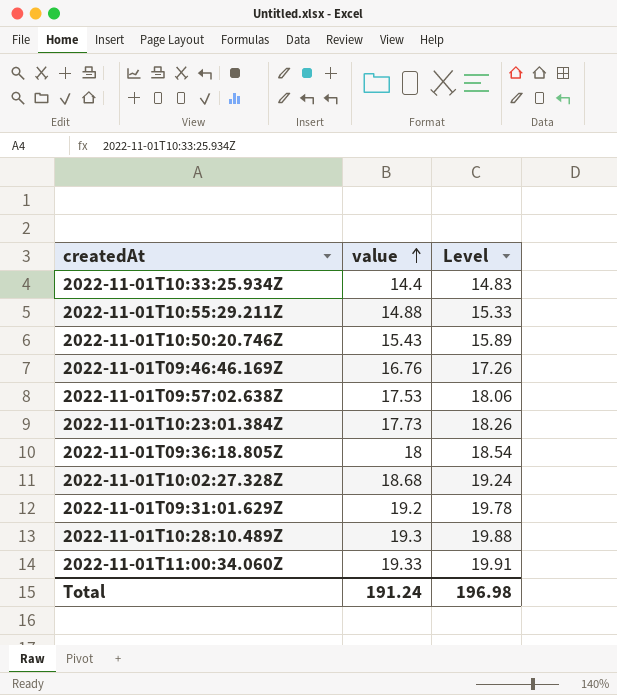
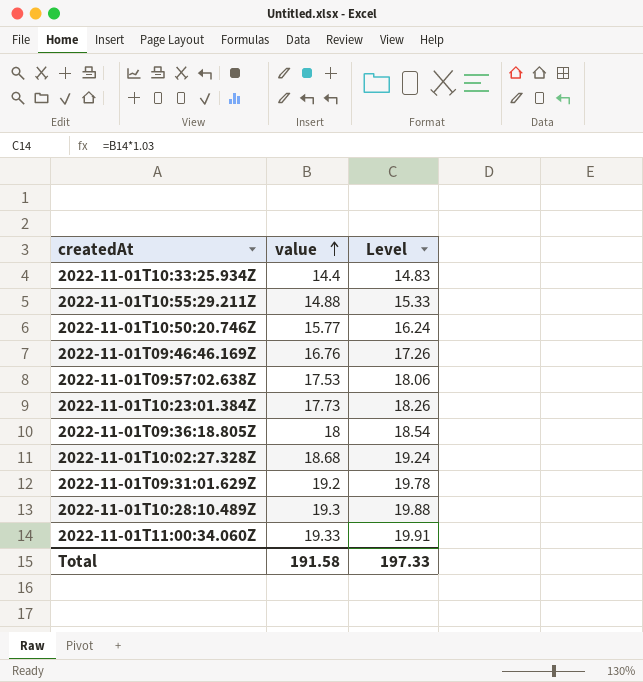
2022-11-01T10:50:20.746Z | value: 15.43 -> 15.77
2022-11-01T10:50:20.746Z | Level: 15.89 -> 16.24
Total | value: 191.24 -> 191.58
Total | Level: 196.98 -> 197.33

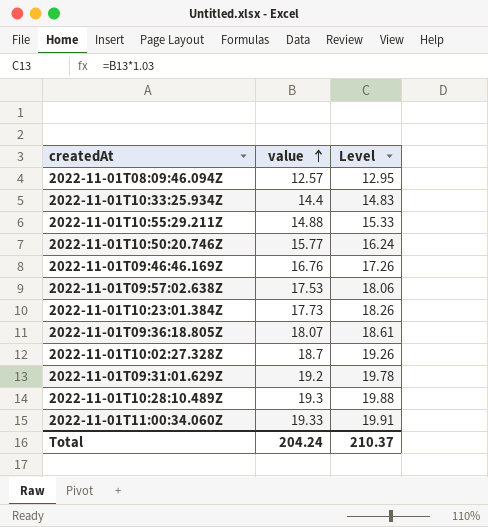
row 2022-11-01T08:09:46.094Z: none -> 12.57 | 12.95
2022-11-01T09:36:18.805Z | value: 18 -> 18.07
2022-11-01T09:36:18.805Z | Level: 18.54 -> 18.61
2022-11-01T10:02:27.328Z | value: 18.68 -> 18.7
2022-11-01T10:02:27.328Z | Level: 19.24 -> 19.26
Total | value: 191.58 -> 204.24
Total | Level: 197.33 -> 210.37

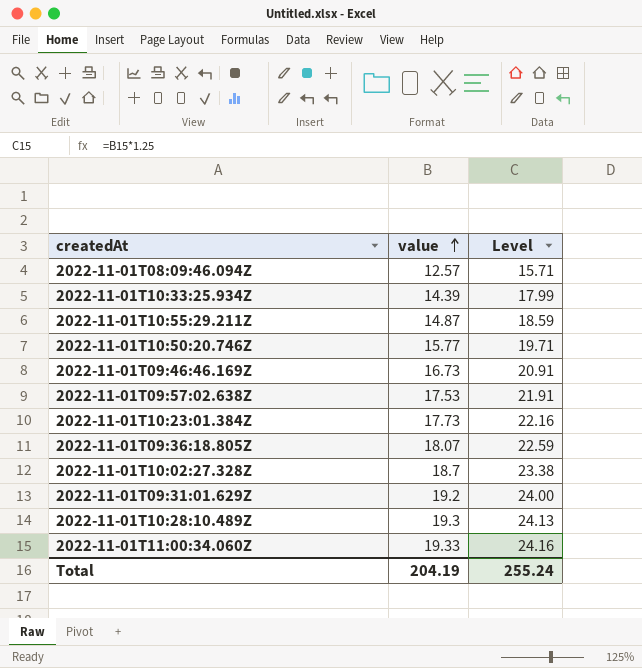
column Level | formula: [value] * 1.03 -> [value] * 1.25
2022-11-01T10:33:25.934Z | value: 14.4 -> 14.39
2022-11-01T10:55:29.211Z | value: 14.88 -> 14.87
2022-11-01T09:46:46.169Z | value: 16.76 -> 16.73
Total | value: 204.24 -> 204.19
Total | Level: 210.37 -> 255.24

